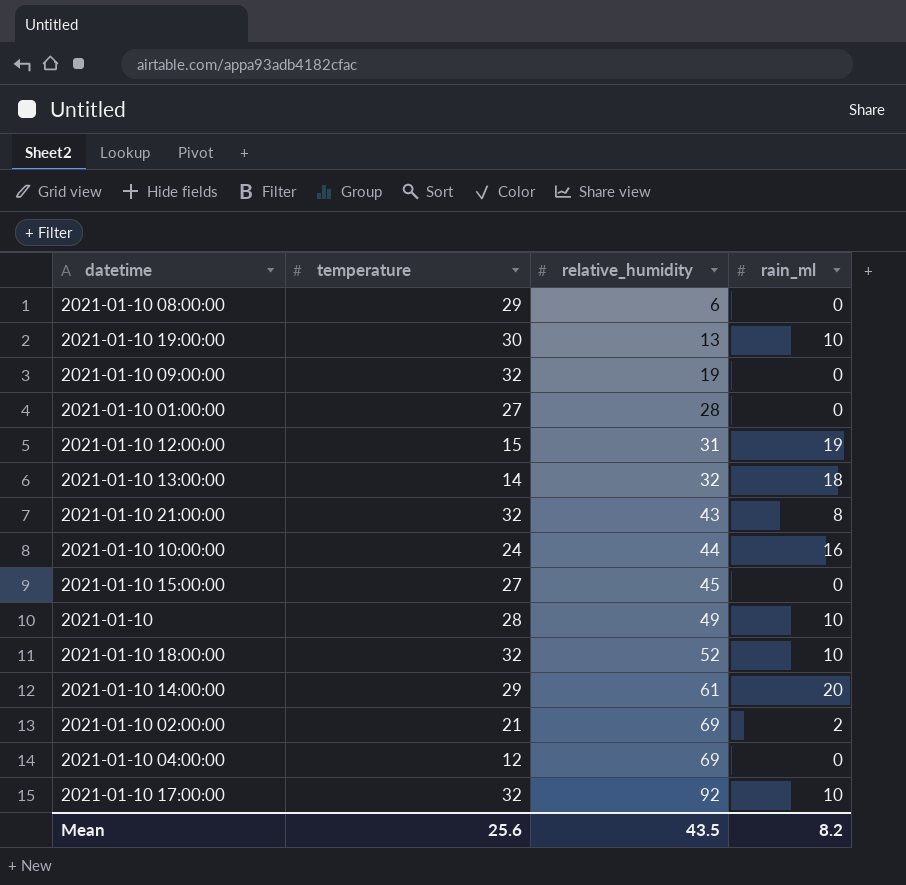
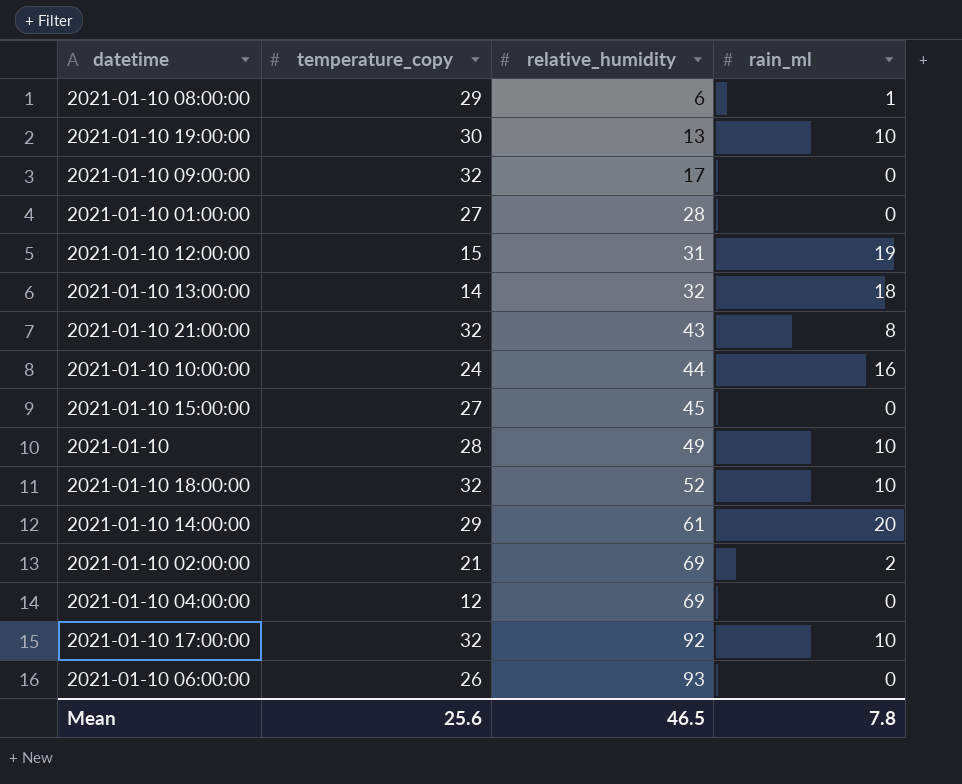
column name: temperature -> temperature_copy
2021-01-10 08:00:00 | rain_ml: 0 -> 1
2021-01-10 09:00:00 | relative_humidity: 19 -> 17
row 2021-01-10 06:00:00: none -> 26 | 93 | 0
Mean | relative_humidity: 43.5 -> 46.5
Mean | rain_ml: 8.2 -> 7.8

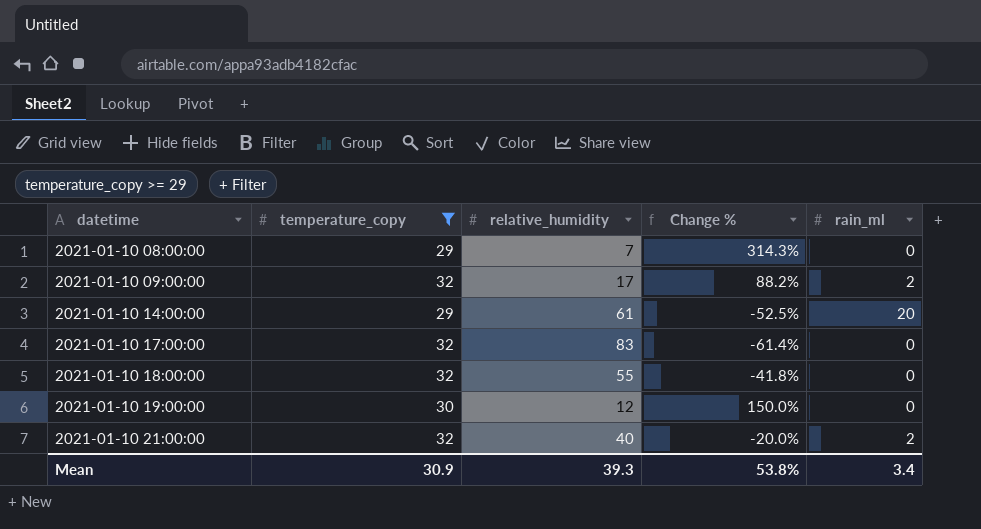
filter: none -> temperature_copy >= 29
row order: relative_humidity ascending -> datetime ascending
column Change % | formula: none -> ([temperature_copy] - [relative_humidity]) / [relative_humidity]
2021-01-10 08:00:00 | relative_humidity: 6 -> 7
2021-01-10 08:00:00 | rain_ml: 1 -> 0
2021-01-10 09:00:00 | rain_ml: 0 -> 2
2021-01-10 17:00:00 | relative_humidity: 92 -> 83
2021-01-10 17:00:00 | rain_ml: 10 -> 0
2021-01-10 18:00:00 | relative_humidity: 52 -> 55
2021-01-10 18:00:00 | rain_ml: 10 -> 0
2021-01-10 19:00:00 | relative_humidity: 13 -> 12
2021-01-10 19:00:00 | rain_ml: 10 -> 0
2021-01-10 21:00:00 | relative_humidity: 43 -> 40
2021-01-10 21:00:00 | rain_ml: 8 -> 2
Mean | temperature_copy: 25.6 -> 30.9
Mean | relative_humidity: 46.5 -> 39.3
Mean | rain_ml: 7.8 -> 3.4

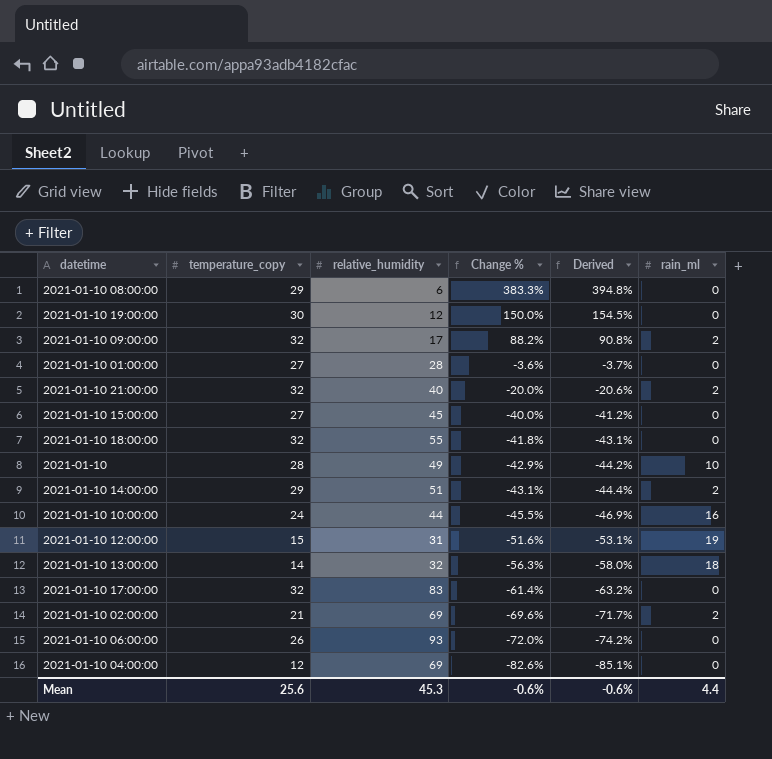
filter: temperature_copy >= 29 -> none
row order: datetime ascending -> Change % descending
column Derived | formula: none -> [Change %] * 1.03
2021-01-10 08:00:00 | relative_humidity: 7 -> 6
2021-01-10 08:00:00 | Change %: 314.3% -> 383.3%
2021-01-10 14:00:00 | relative_humidity: 61 -> 51
2021-01-10 14:00:00 | Change %: -52.5% -> -43.1%
2021-01-10 14:00:00 | rain_ml: 20 -> 2
Mean | temperature_copy: 30.9 -> 25.6
Mean | relative_humidity: 39.3 -> 45.3
Mean | Change %: 53.8% -> -0.6%
Mean | rain_ml: 3.4 -> 4.4

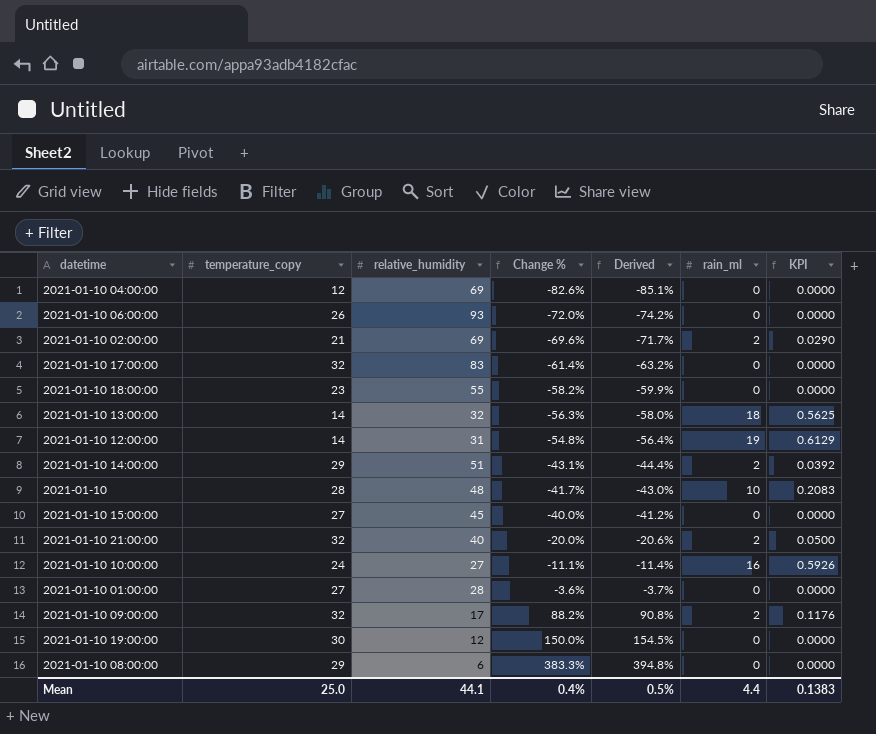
row order: Change % descending -> Change % ascending
column KPI | formula: none -> [rain_ml] / [relative_humidity]
2021-01-10 18:00:00 | temperature_copy: 32 -> 23
2021-01-10 18:00:00 | Change %: -41.8% -> -58.2%
2021-01-10 18:00:00 | Derived: -43.1% -> -59.9%
2021-01-10 12:00:00 | temperature_copy: 15 -> 14
2021-01-10 12:00:00 | Change %: -51.6% -> -54.8%
2021-01-10 12:00:00 | Derived: -53.1% -> -56.4%
2021-01-10 | relative_humidity: 49 -> 48
2021-01-10 | Change %: -42.9% -> -41.7%
2021-01-10 | Derived: -44.2% -> -43.0%
2021-01-10 10:00:00 | relative_humidity: 44 -> 27
2021-01-10 10:00:00 | Change %: -45.5% -> -11.1%
2021-01-10 10:00:00 | Derived: -46.9% -> -11.4%
Mean | temperature_copy: 25.6 -> 25.0
Mean | relative_humidity: 45.3 -> 44.1
Mean | Change %: -0.6% -> 0.4%
Mean | Derived: -0.6% -> 0.5%

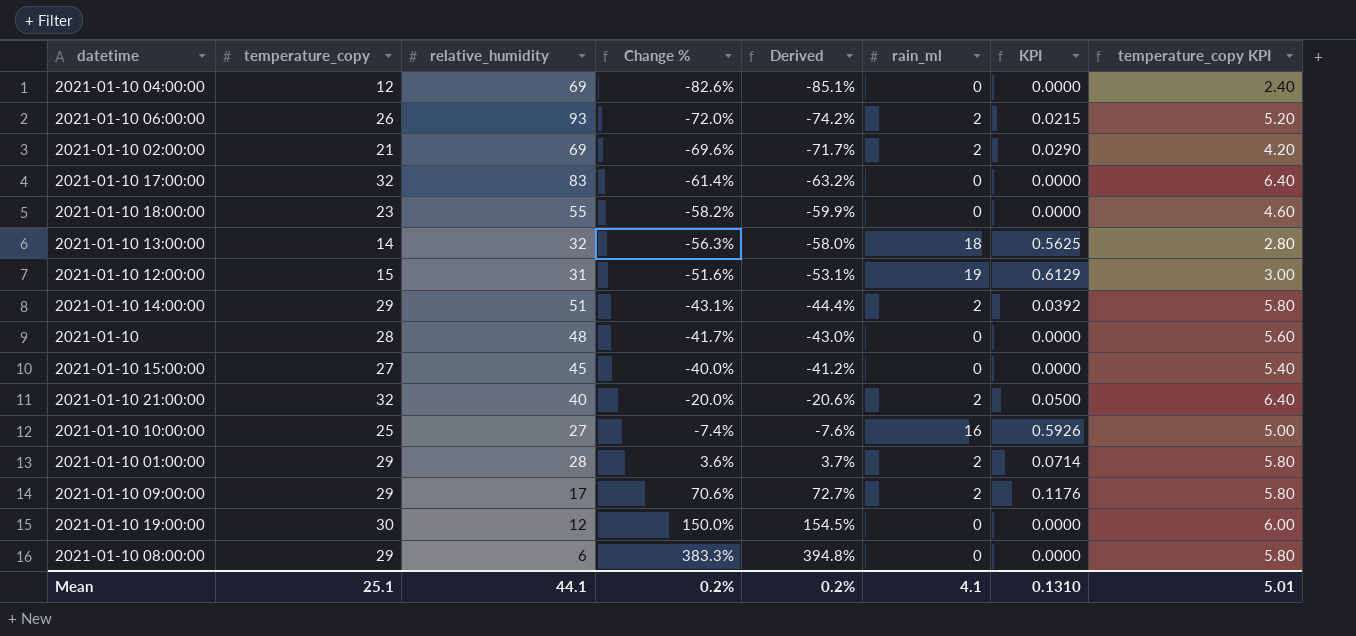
column temperature_copy KPI | formula: none -> [temperature_copy] * 0.2
2021-01-10 06:00:00 | rain_ml: 0 -> 2
2021-01-10 06:00:00 | KPI: 0.0000 -> 0.0215
2021-01-10 12:00:00 | temperature_copy: 14 -> 15
2021-01-10 12:00:00 | Change %: -54.8% -> -51.6%
2021-01-10 12:00:00 | Derived: -56.4% -> -53.1%
2021-01-10 | rain_ml: 10 -> 0
2021-01-10 | KPI: 0.2083 -> 0.0000
2021-01-10 10:00:00 | temperature_copy: 24 -> 25
2021-01-10 10:00:00 | Change %: -11.1% -> -7.4%
2021-01-10 10:00:00 | Derived: -11.4% -> -7.6%
2021-01-10 01:00:00 | temperature_copy: 27 -> 29
2021-01-10 01:00:00 | Change %: -3.6% -> 3.6%
2021-01-10 01:00:00 | Derived: -3.7% -> 3.7%
2021-01-10 01:00:00 | rain_ml: 0 -> 2
2021-01-10 01:00:00 | KPI: 0.0000 -> 0.0714
2021-01-10 09:00:00 | temperature_copy: 32 -> 29
2021-01-10 09:00:00 | Change %: 88.2% -> 70.6%
2021-01-10 09:00:00 | Derived: 90.8% -> 72.7%
Mean | temperature_copy: 25.0 -> 25.1
Mean | Change %: 0.4% -> 0.2%
Mean | Derived: 0.5% -> 0.2%
Mean | rain_ml: 4.4 -> 4.1
Mean | KPI: 0.1383 -> 0.1310

